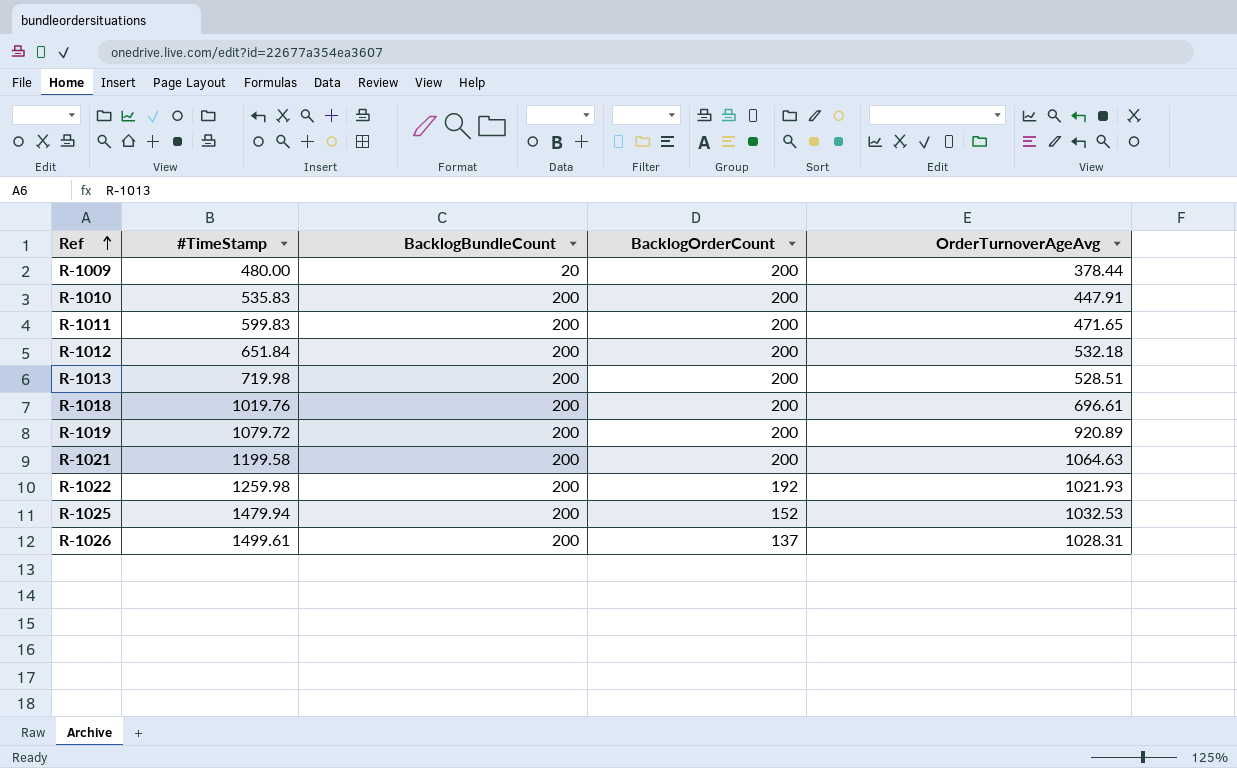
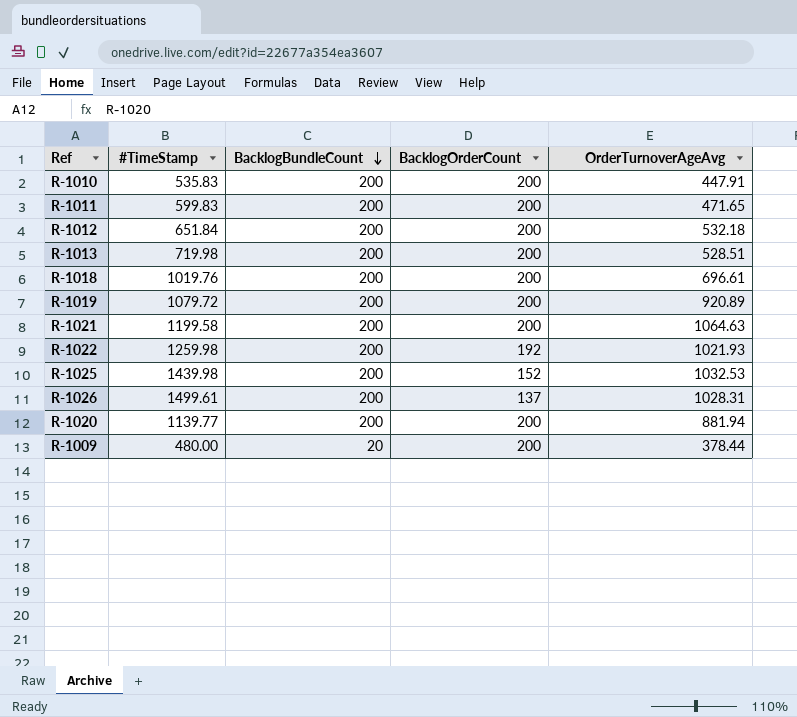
row order: Ref ascending -> BacklogBundleCount descending
R-1025 | #TimeStamp: 1479.94 -> 1439.98
row R-1020: none -> 1139.77 | 200 | 200 | 881.94

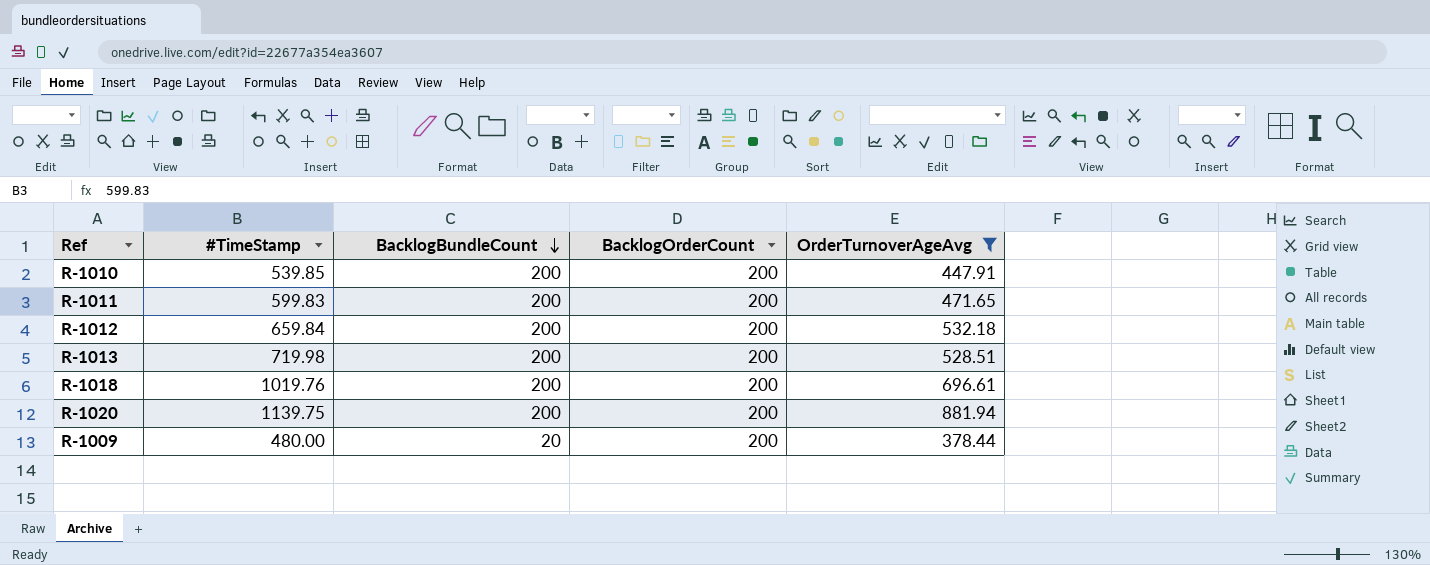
filter: none -> OrderTurnoverAgeAvg <= 881.94
R-1010 | #TimeStamp: 535.83 -> 539.85
R-1012 | #TimeStamp: 651.84 -> 659.84
R-1020 | #TimeStamp: 1139.77 -> 1139.75

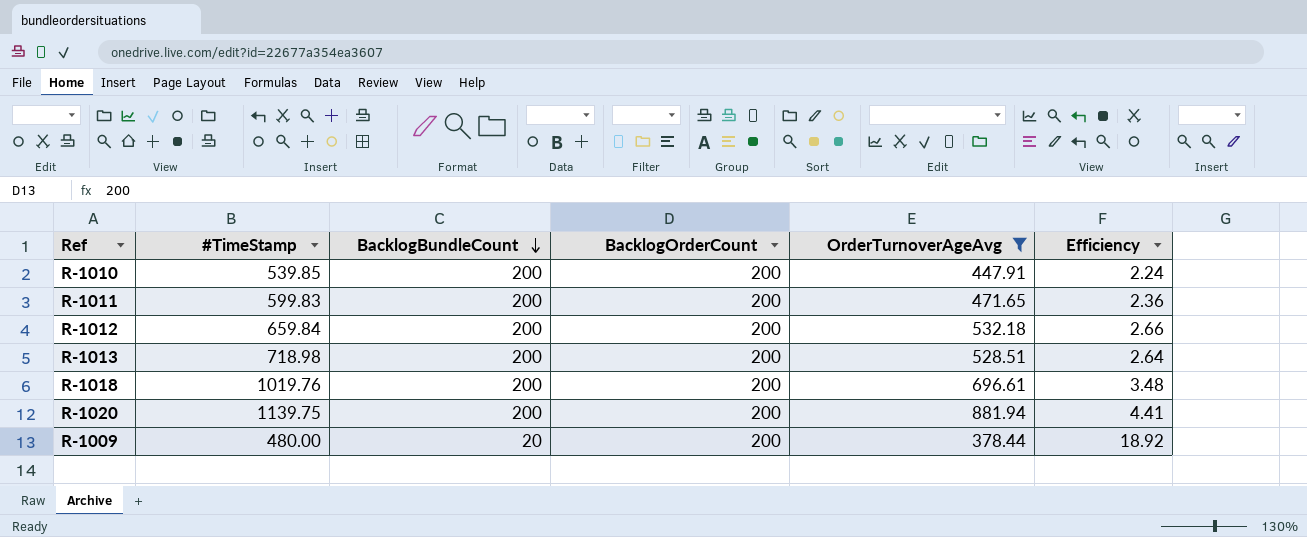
column Efficiency | formula: none -> [OrderTurnoverAgeAvg] / [BacklogBundleCount]
R-1013 | #TimeStamp: 719.98 -> 718.98

